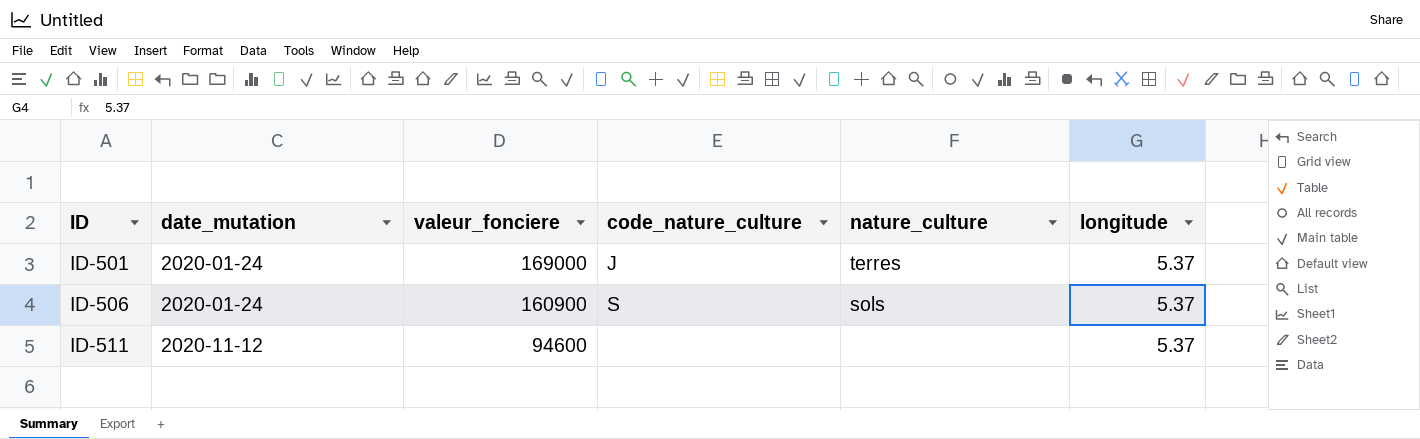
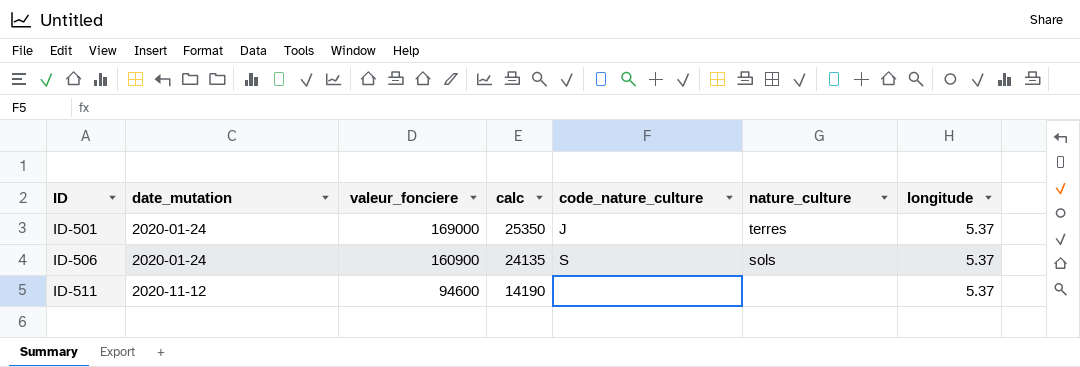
column calc | formula: none -> [valeur_fonciere] * 0.15

